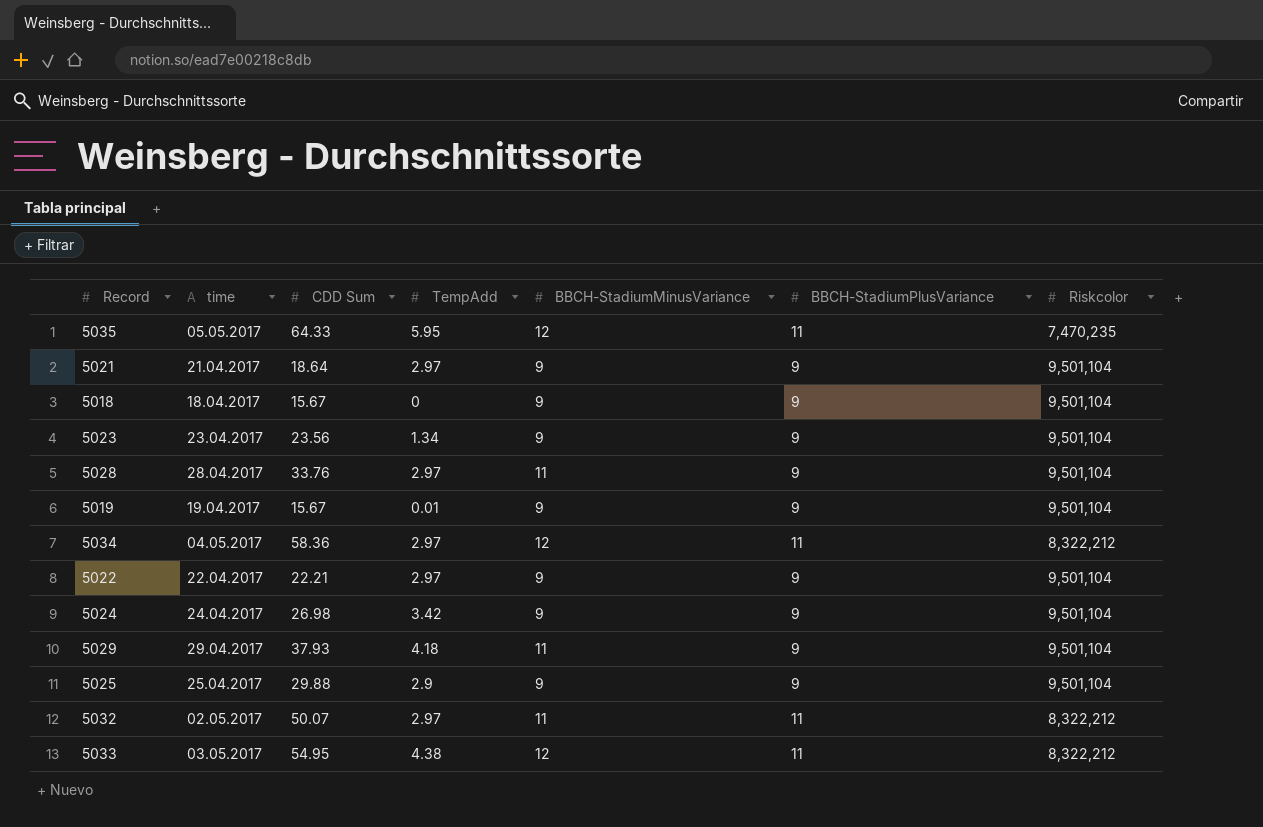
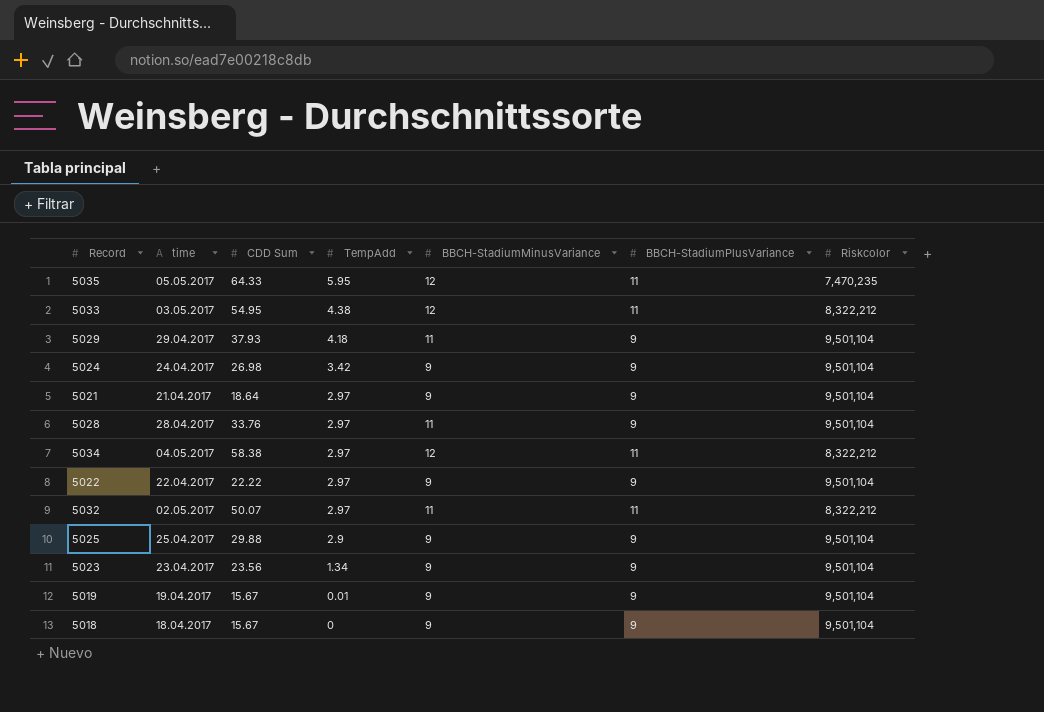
row order: none -> TempAdd descending
5034 | CDD Sum: 58.36 -> 58.38
5022 | CDD Sum: 22.21 -> 22.22

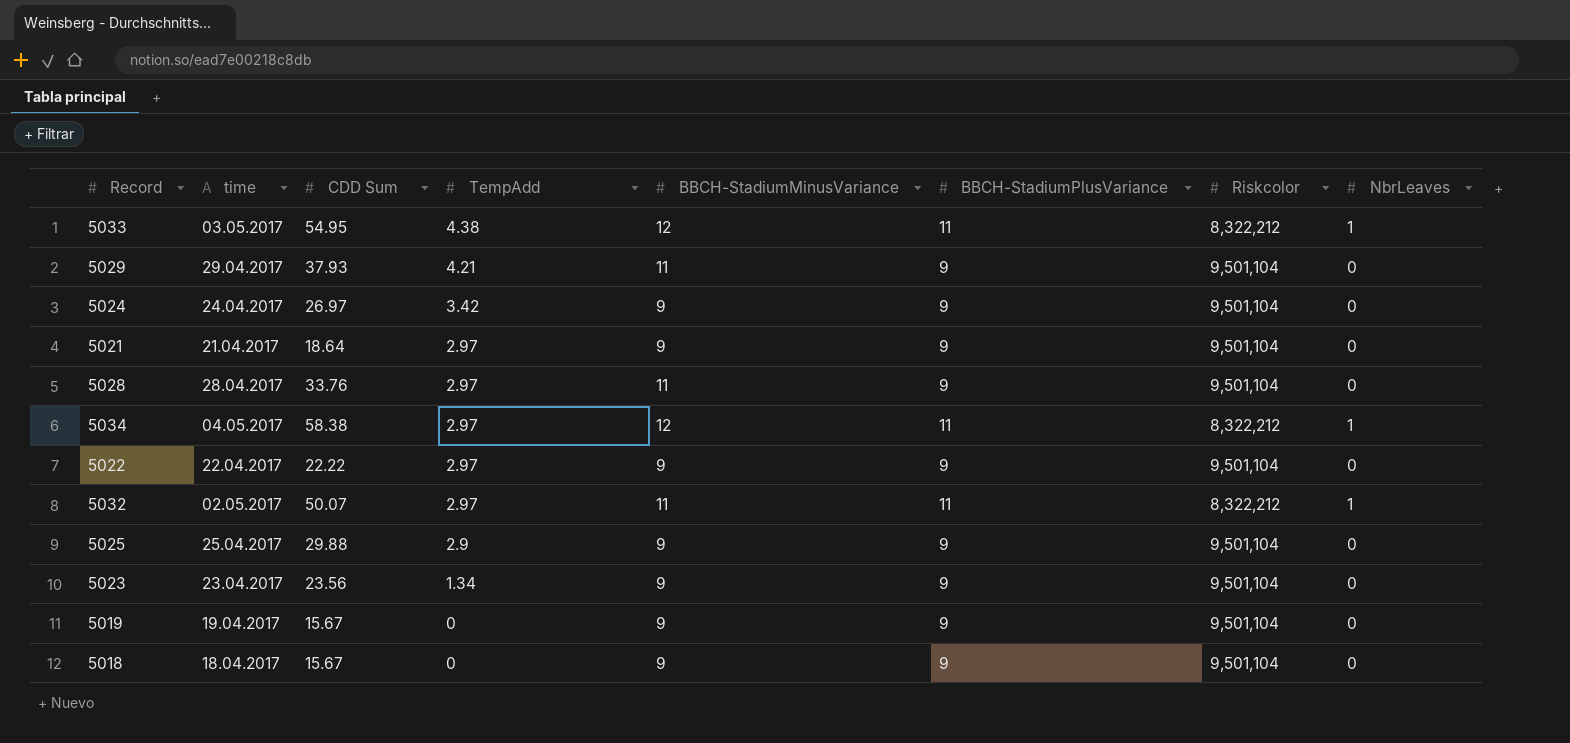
column NbrLeaves | position: none -> 8
row 5035: 05.05.2017 | 64.33 | 5.95 | 12 | 11 | 7,470,235 -> none
5029 | TempAdd: 4.18 -> 4.21
5024 | CDD Sum: 26.98 -> 26.97
5019 | TempAdd: 0.01 -> 0

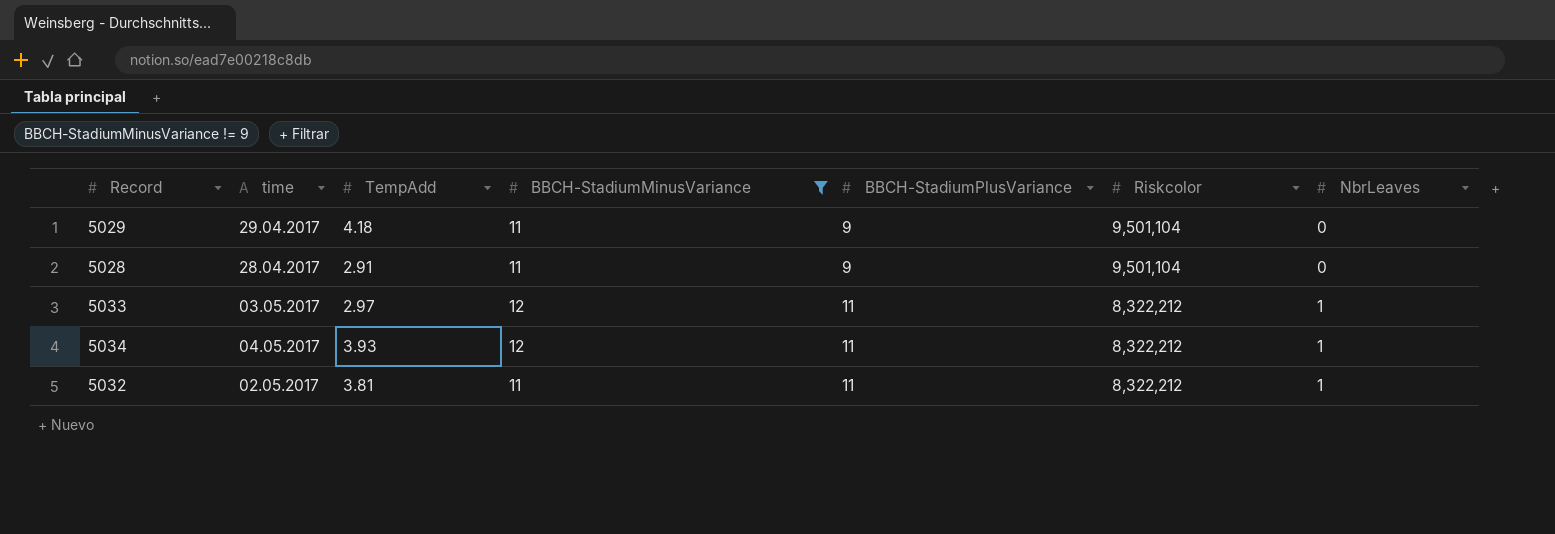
filter: none -> BBCH-StadiumMinusVariance != 9
row order: TempAdd descending -> BBCH-StadiumPlusVariance ascending
column CDD Sum | position: 3 -> none
5029 | TempAdd: 4.21 -> 4.18
5028 | TempAdd: 2.97 -> 2.91
5033 | TempAdd: 4.38 -> 2.97
5034 | TempAdd: 2.97 -> 3.93
5032 | TempAdd: 2.97 -> 3.81

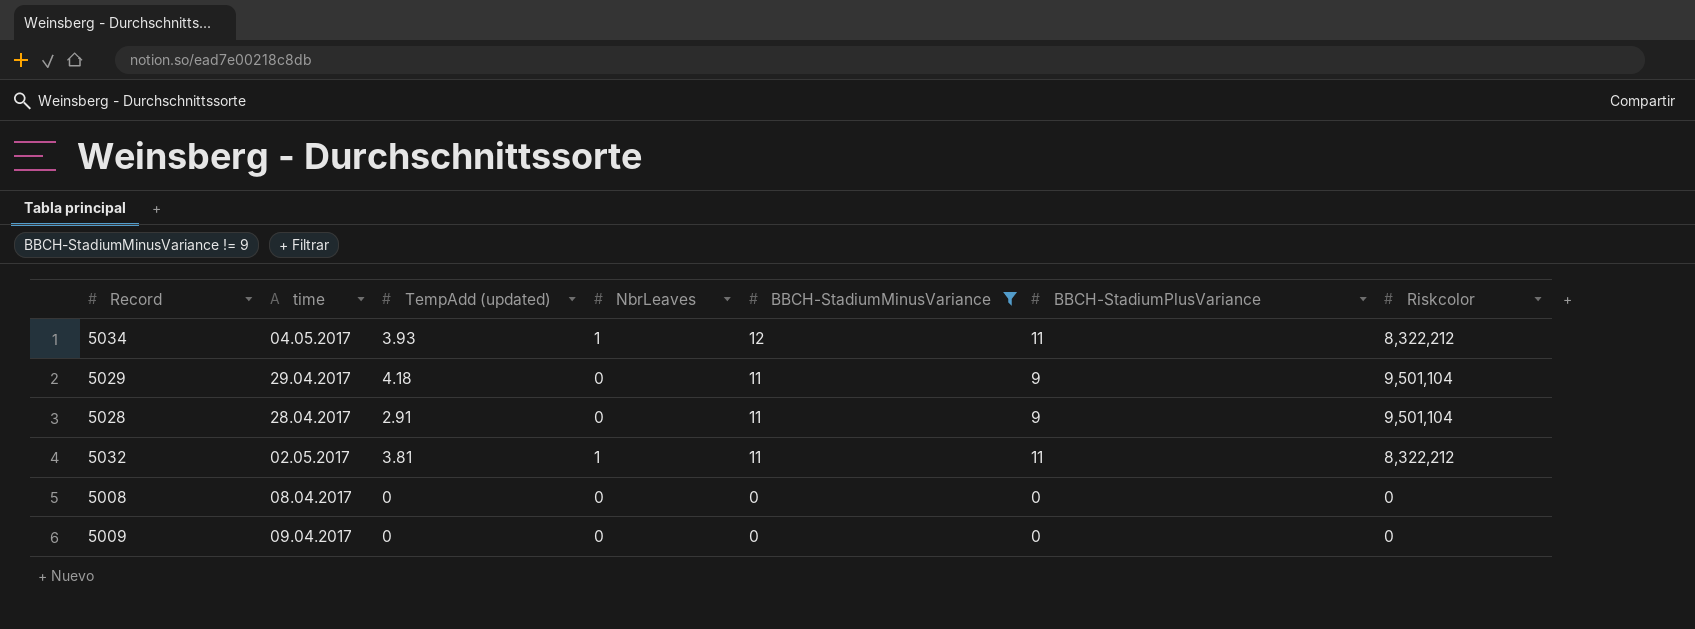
row order: BBCH-StadiumPlusVariance ascending -> BBCH-StadiumMinusVariance descending
column name: TempAdd -> TempAdd (updated)
column NbrLeaves | position: 7 -> 4
row 5033: 03.05.2017 | 2.97 | 12 | 11 | 8,322,212 | 1 -> none
row 5008: none -> 08.04.2017 | 0 | 0 | 0 | 0 | 0
row 5009: none -> 09.04.2017 | 0 | 0 | 0 | 0 | 0

